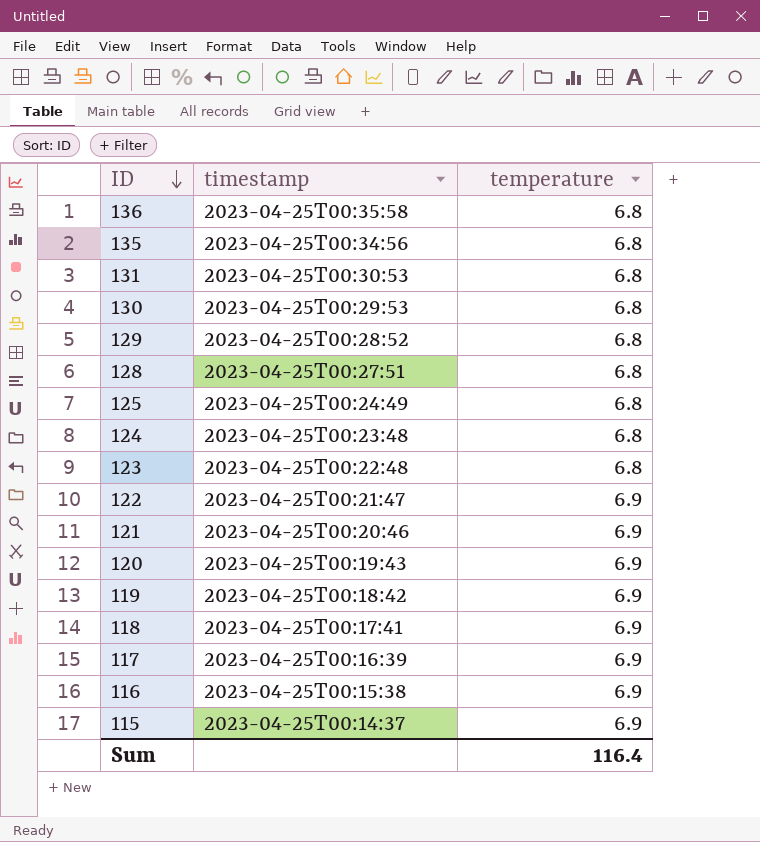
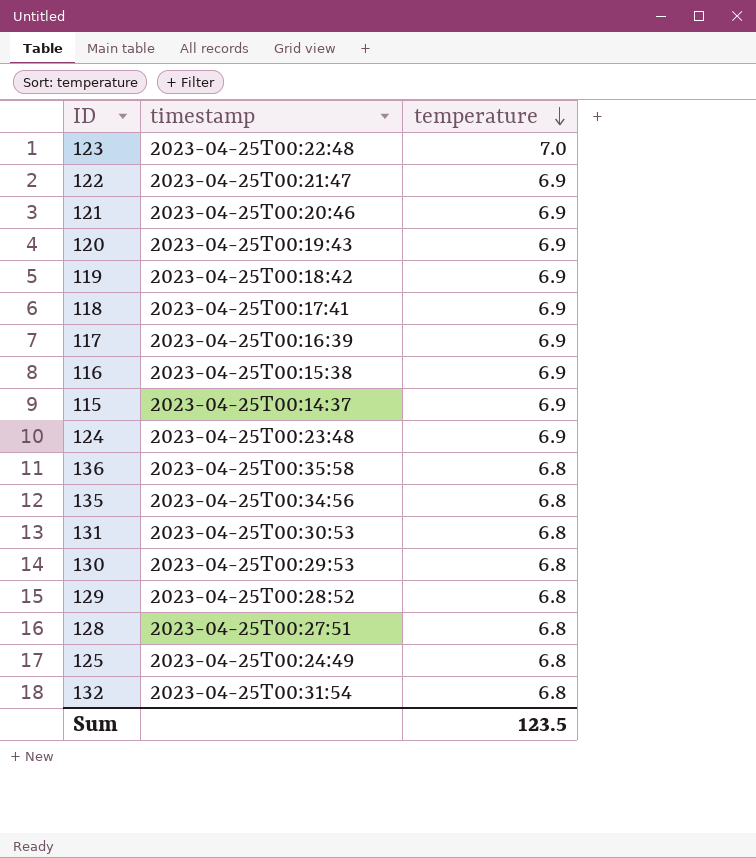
row order: ID descending -> temperature descending
123 | temperature: 6.8 -> 7.0
124 | temperature: 6.8 -> 6.9
row 132: none -> 2023-04-25T00:31:54 | 6.8
Sum | temperature: 116.4 -> 123.5

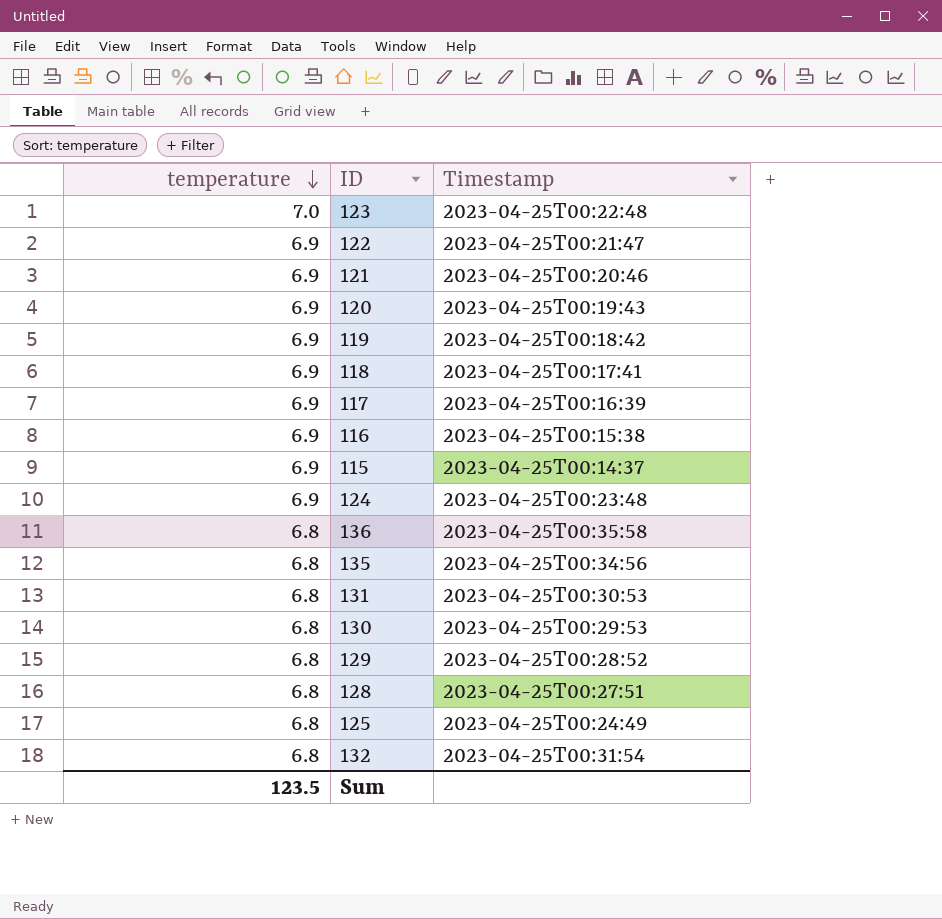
column temperature | position: 3 -> 1
column name: timestamp -> Timestamp

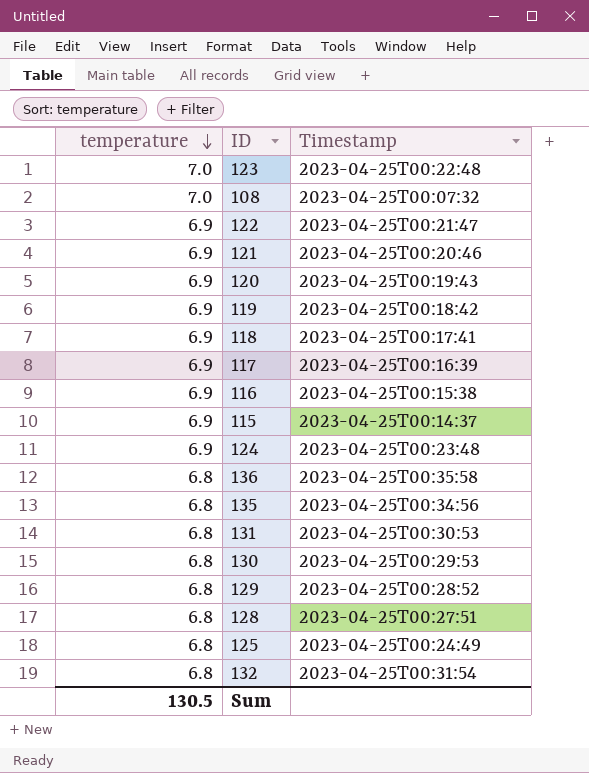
row 108: none -> 7.0 | 2023-04-25T00:07:32
Sum | temperature: 123.5 -> 130.5

